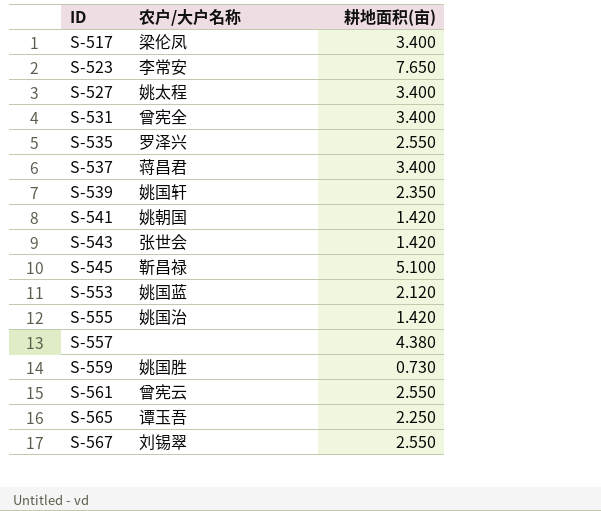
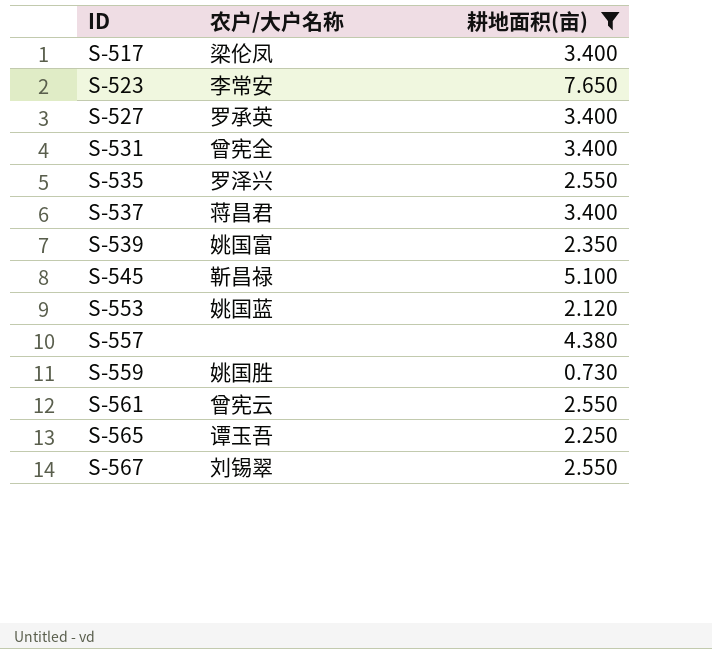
filter: none -> 耕地面积(亩) != 1.420
S-527 | 农户/大户名称: 姚太程 -> 罗承英
S-539 | 农户/大户名称: 姚国轩 -> 姚国富

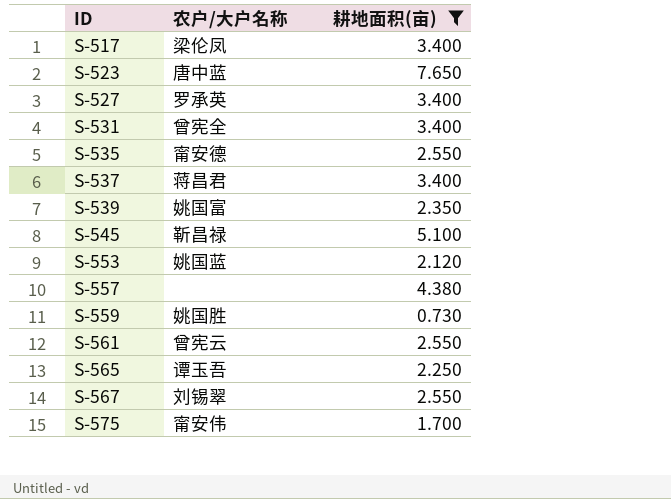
S-523 | 农户/大户名称: 李常安 -> 唐中蓝
S-535 | 农户/大户名称: 罗泽兴 -> 甯安德
row S-575: none -> 甯安伟 | 1.700

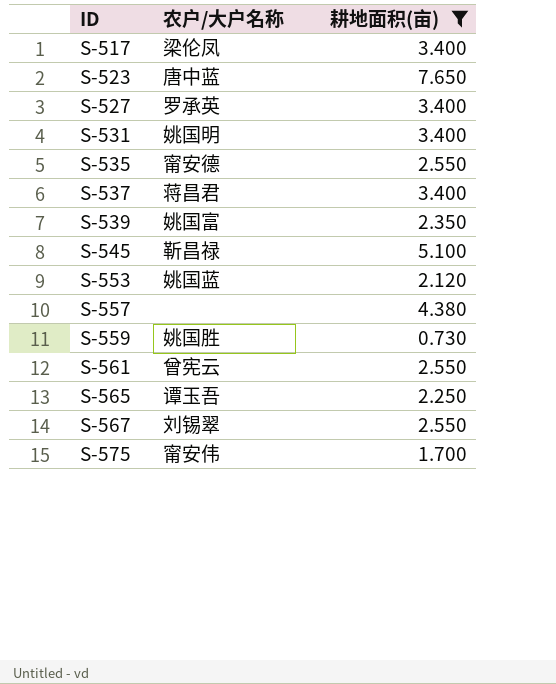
S-531 | 农户/大户名称: 曾宪全 -> 姚国明

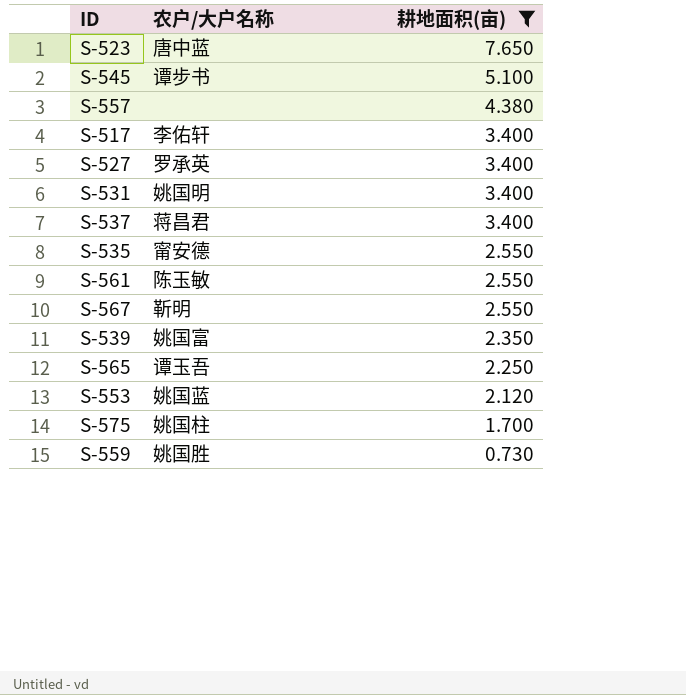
row order: ID ascending -> 耕地面积(亩) descending
S-545 | 农户/大户名称: 靳昌禄 -> 谭步书
S-517 | 农户/大户名称: 梁伦凤 -> 李佑轩
S-561 | 农户/大户名称: 曾宪云 -> 陈玉敏
S-567 | 农户/大户名称: 刘锡翠 -> 靳明
S-575 | 农户/大户名称: 甯安伟 -> 姚国柱

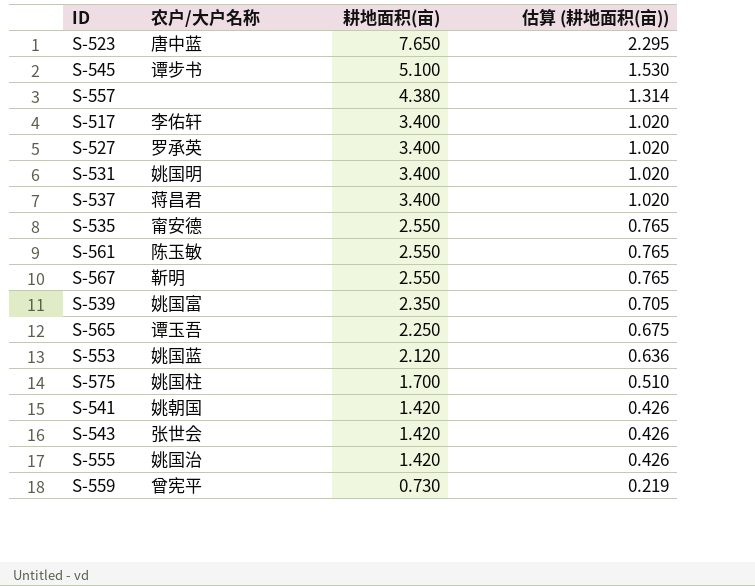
filter: 耕地面积(亩) != 1.420 -> none
column 估算 (耕地面积(亩)) | formula: none -> [耕地面积(亩)] * 0.3
S-559 | 农户/大户名称: 姚国胜 -> 曾宪平

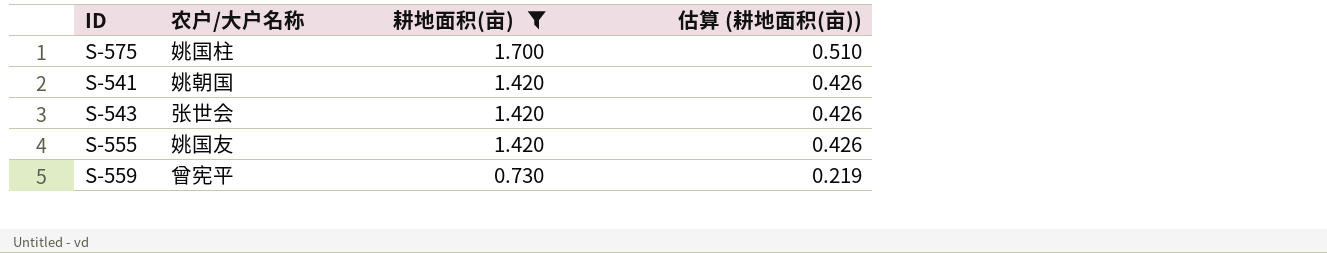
filter: none -> 耕地面积(亩) <= 1.700
S-555 | 农户/大户名称: 姚国治 -> 姚国友

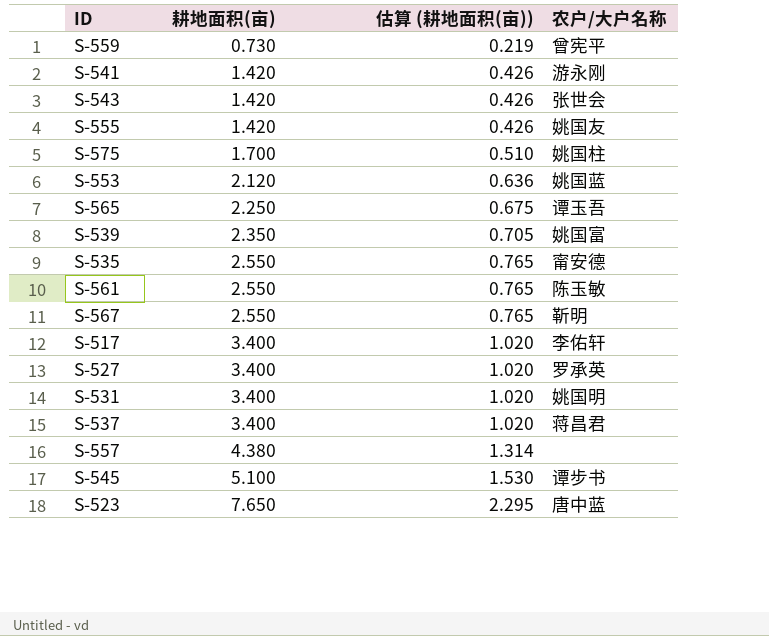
filter: 耕地面积(亩) <= 1.700 -> none
row order: 耕地面积(亩) descending -> 耕地面积(亩) ascending
column 农户/大户名称 | position: 2 -> 4
S-541 | 农户/大户名称: 姚朝国 -> 游永刚

